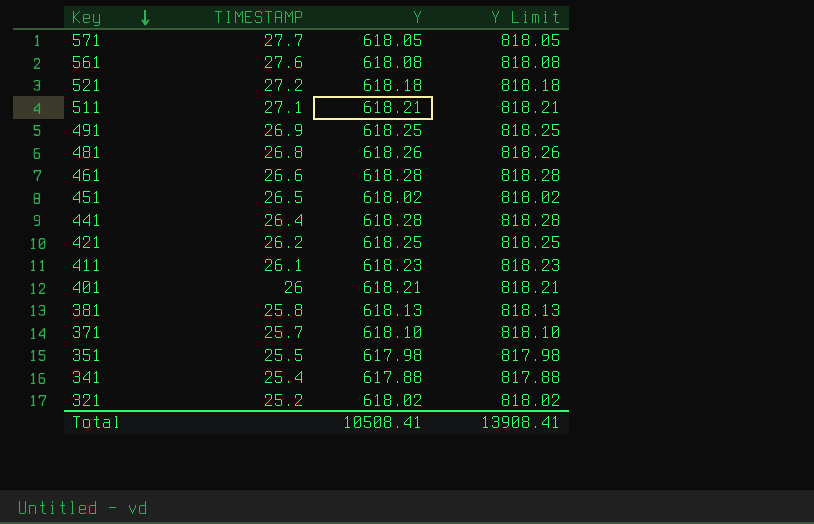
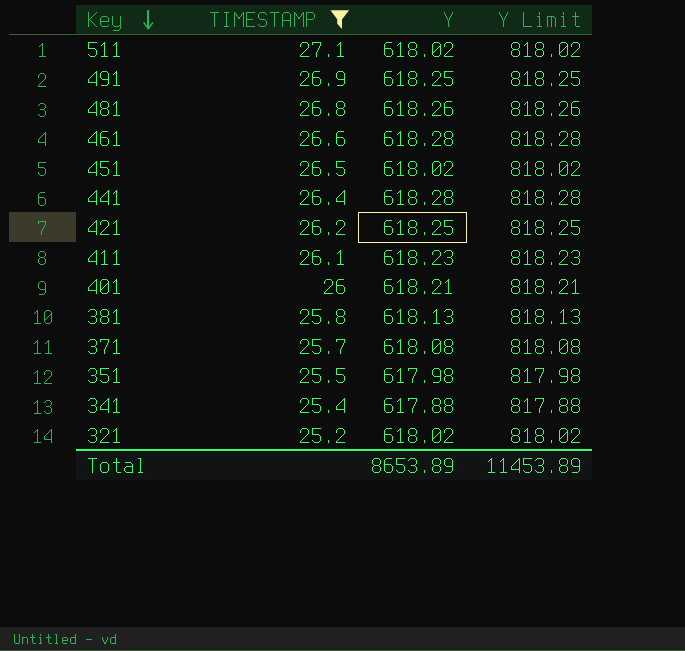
filter: none -> TIMESTAMP <= 27.1
511 | Y: 618.21 -> 618.02
511 | Y Limit: 818.21 -> 818.02
371 | Y: 618.10 -> 618.08
371 | Y Limit: 818.10 -> 818.08
Total | Y: 10508.41 -> 8653.89
Total | Y Limit: 13908.41 -> 11453.89

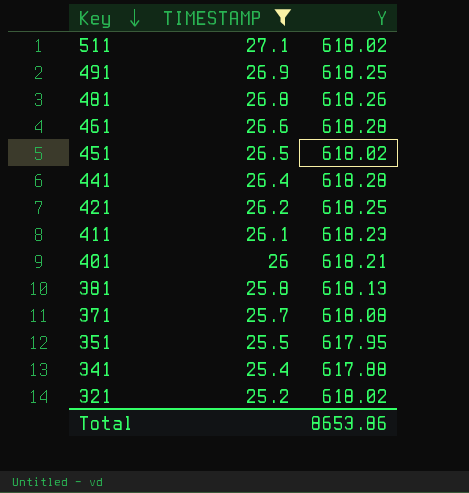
column Y Limit | formula: [Y] + 200 -> none
351 | Y: 617.98 -> 617.95
Total | Y: 8653.89 -> 8653.86

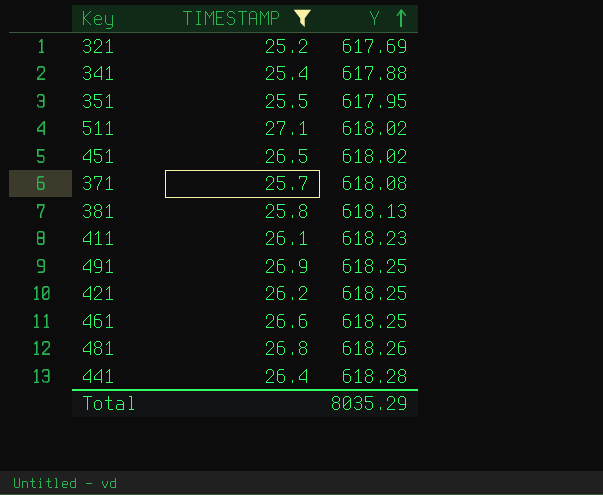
row order: Key descending -> Y ascending
row 401: 26 | 618.21 -> none
321 | Y: 618.02 -> 617.69
461 | Y: 618.28 -> 618.25
Total | Y: 8653.86 -> 8035.29

